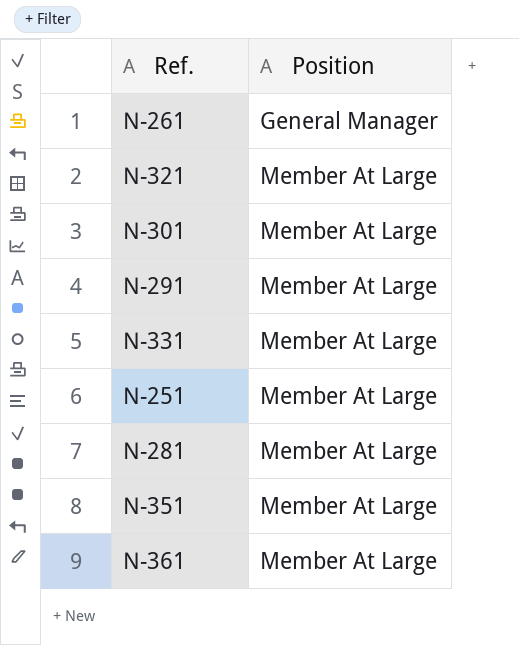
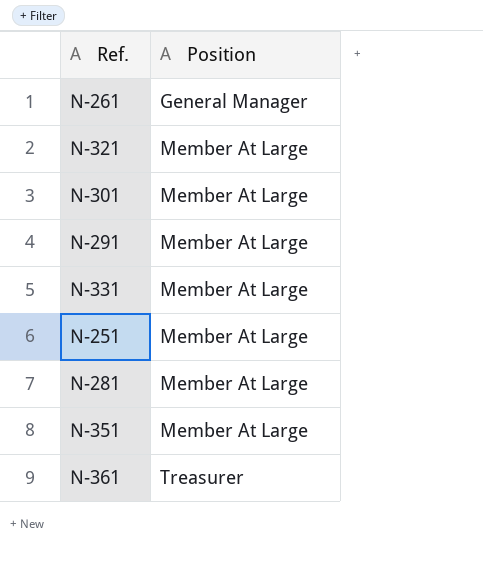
N-361 | Position: Member At Large -> Treasurer

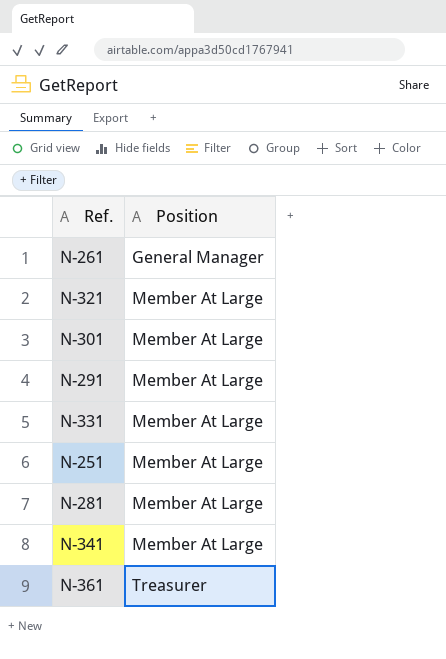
row N-351: Member At Large -> none
row N-341: none -> Member At Large

